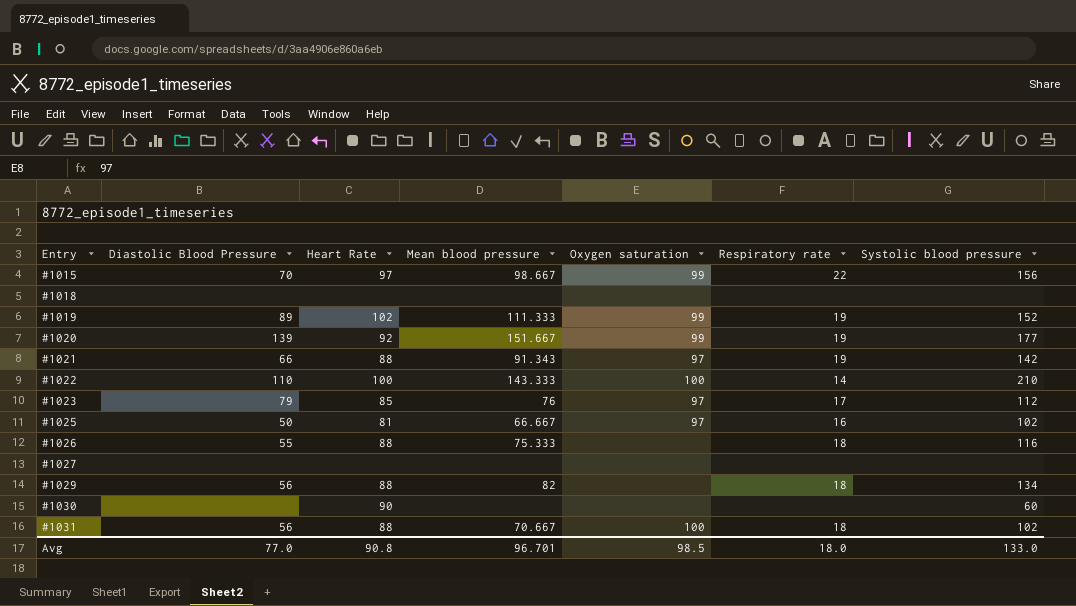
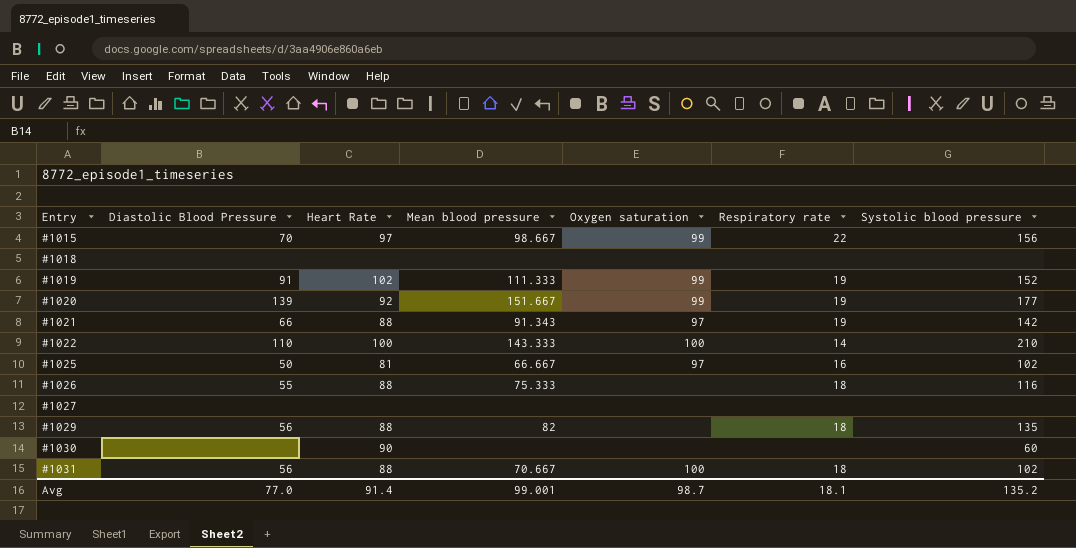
row #1023: 79 | 85 | 76 | 97 | 17 | 112 -> none
#1019 | Diastolic Blood Pressure: 89 -> 91
#1029 | Systolic blood pressure: 134 -> 135
Avg | Heart Rate: 90.8 -> 91.4
Avg | Mean blood pressure: 96.701 -> 99.001
Avg | Oxygen saturation: 98.5 -> 98.7
Avg | Respiratory rate: 18.0 -> 18.1
Avg | Systolic blood pressure: 133.0 -> 135.2

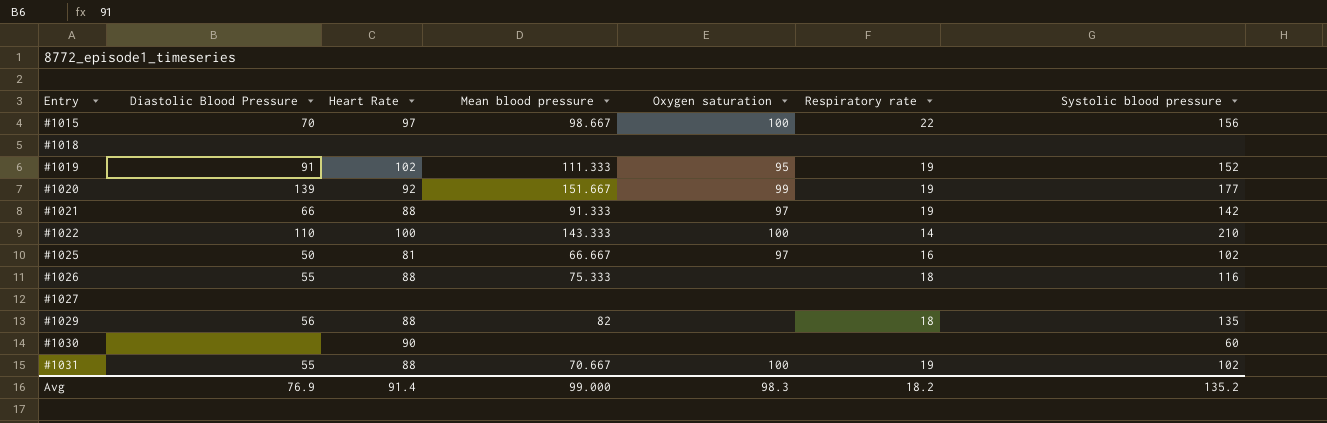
#1015 | Oxygen saturation: 99 -> 100
#1019 | Oxygen saturation: 99 -> 95
#1021 | Mean blood pressure: 91.343 -> 91.333
#1031 | Diastolic Blood Pressure: 56 -> 55
#1031 | Respiratory rate: 18 -> 19
Avg | Diastolic Blood Pressure: 77.0 -> 76.9
Avg | Mean blood pressure: 99.001 -> 99.000
Avg | Oxygen saturation: 98.7 -> 98.3
Avg | Respiratory rate: 18.1 -> 18.2

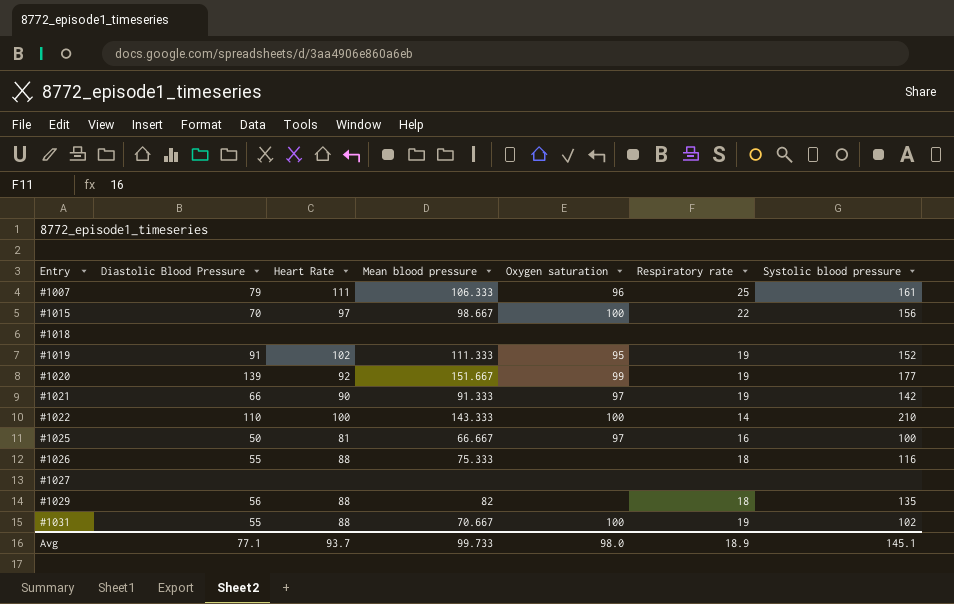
row #1030: none | 90 | none | none | none | 60 -> none
row #1007: none -> 79 | 111 | 106.333 | 96 | 25 | 161
#1021 | Heart Rate: 88 -> 90
#1025 | Systolic blood pressure: 102 -> 100
Avg | Diastolic Blood Pressure: 76.9 -> 77.1
Avg | Heart Rate: 91.4 -> 93.7
Avg | Mean blood pressure: 99.000 -> 99.733
Avg | Oxygen saturation: 98.3 -> 98.0
Avg | Respiratory rate: 18.2 -> 18.9
Avg | Systolic blood pressure: 135.2 -> 145.1

